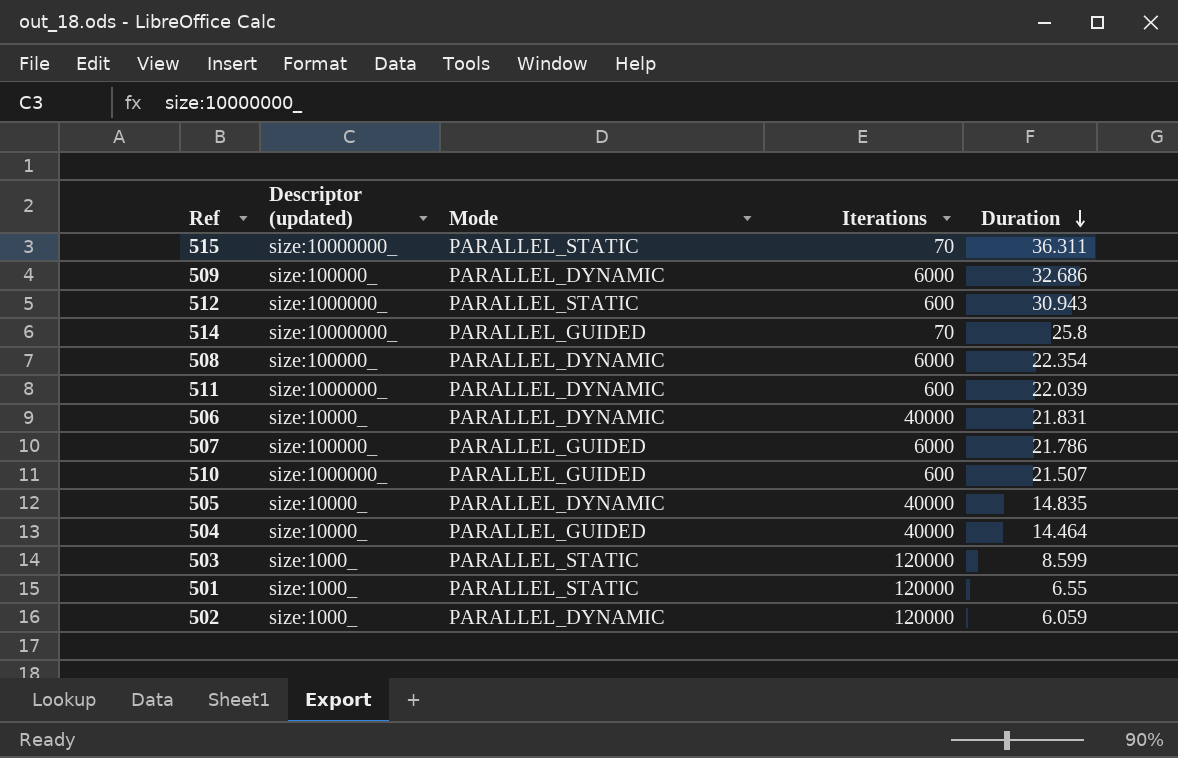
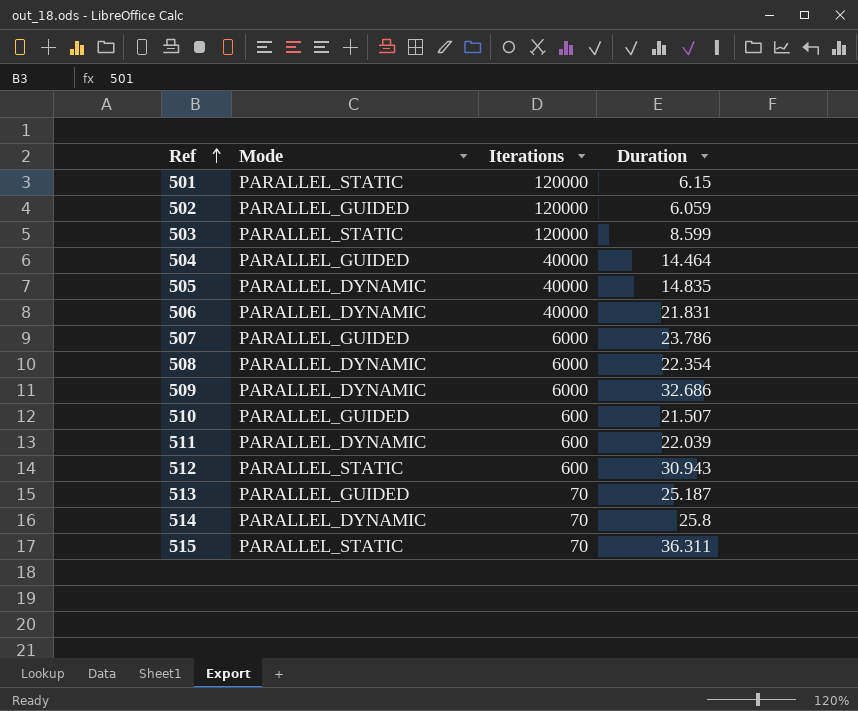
row order: Duration descending -> Ref ascending
column Descriptor (updated) | position: 2 -> none
501 | Duration: 6.55 -> 6.15
502 | Mode: PARALLEL_DYNAMIC -> PARALLEL_GUIDED
507 | Duration: 21.786 -> 23.786
row 513: none -> PARALLEL_GUIDED | 70 | 25.187
514 | Mode: PARALLEL_GUIDED -> PARALLEL_DYNAMIC

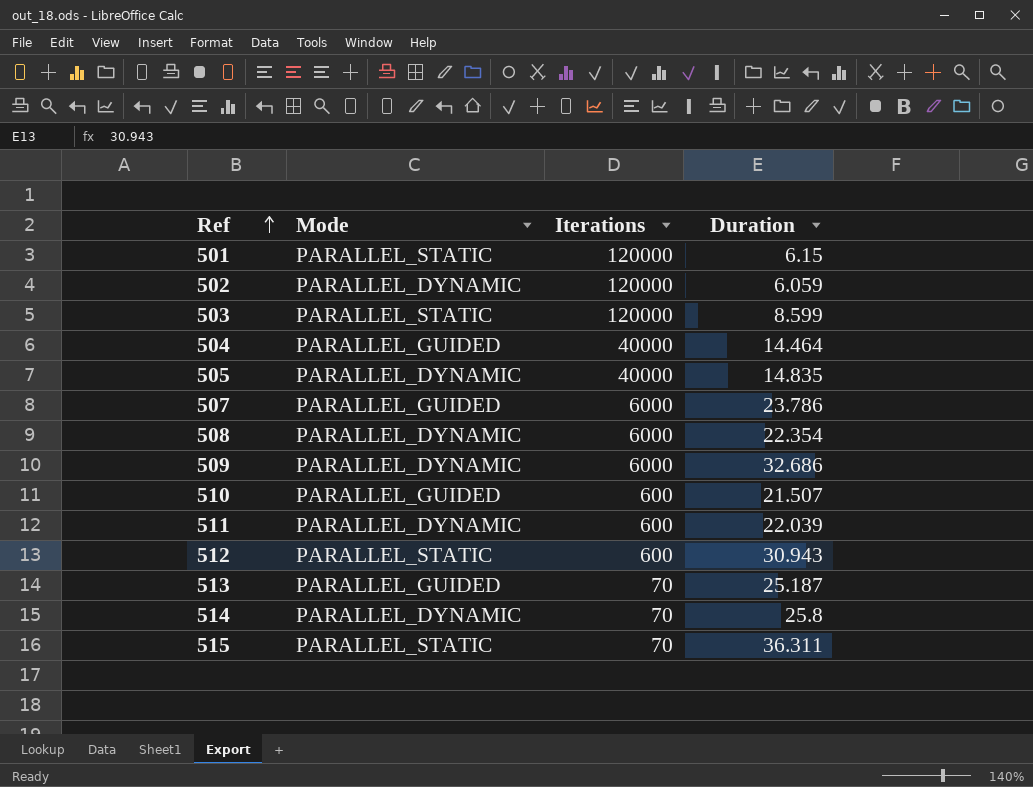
row 506: PARALLEL_DYNAMIC | 40000 | 21.831 -> none
502 | Mode: PARALLEL_GUIDED -> PARALLEL_DYNAMIC

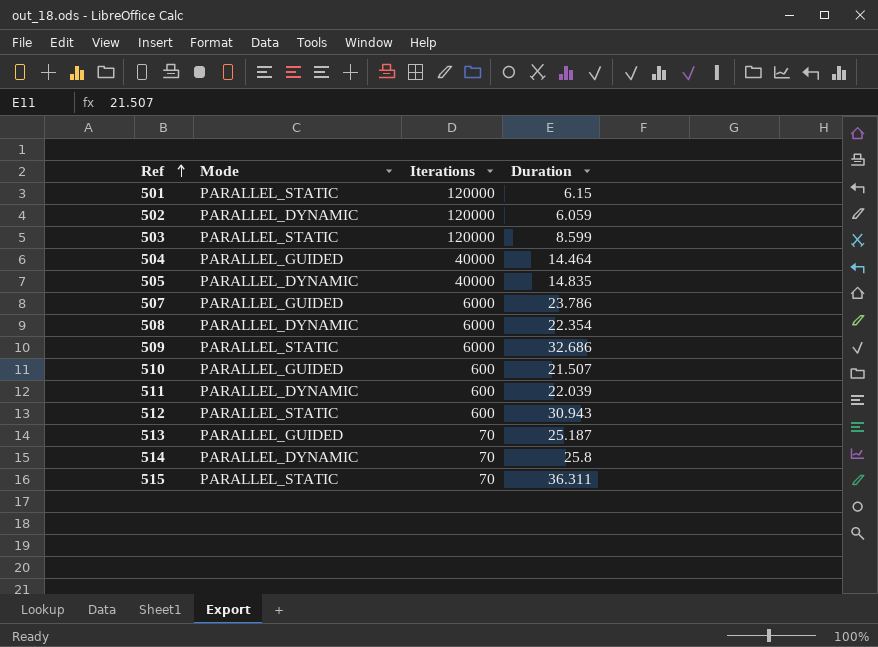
509 | Mode: PARALLEL_DYNAMIC -> PARALLEL_STATIC

